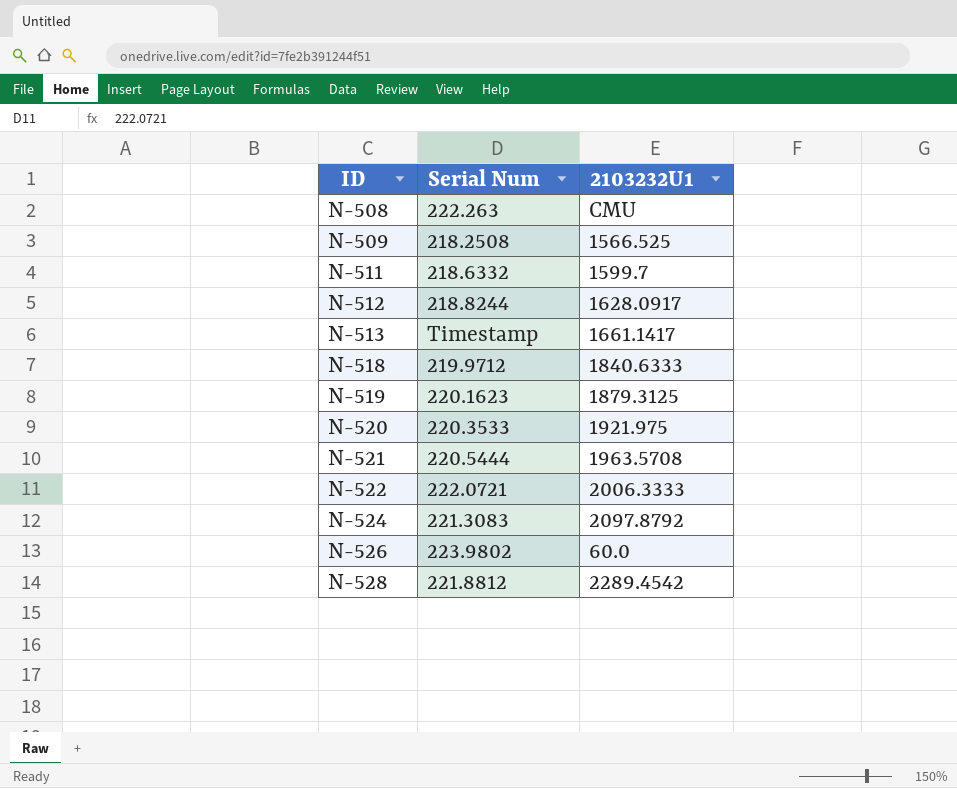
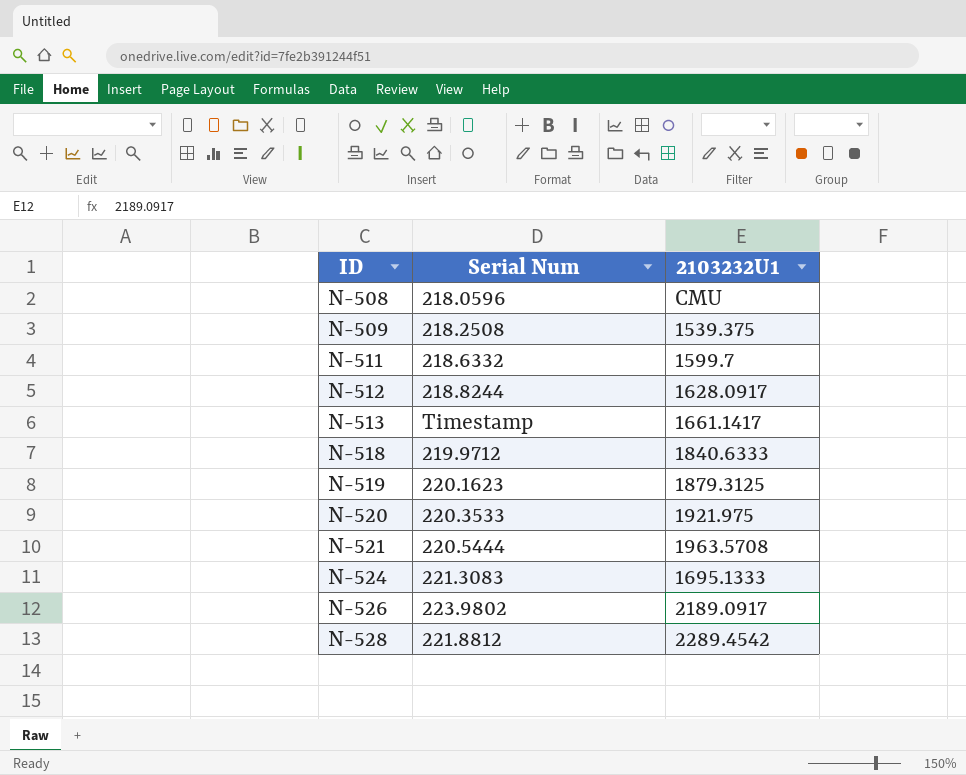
row N-522: 222.0721 | 2006.3333 -> none
N-508 | Serial Num: 222.263 -> 218.0596
N-509 | 2103232U1: 1566.525 -> 1539.375
N-524 | 2103232U1: 2097.8792 -> 1695.1333
N-526 | 2103232U1: 60.0 -> 2189.0917

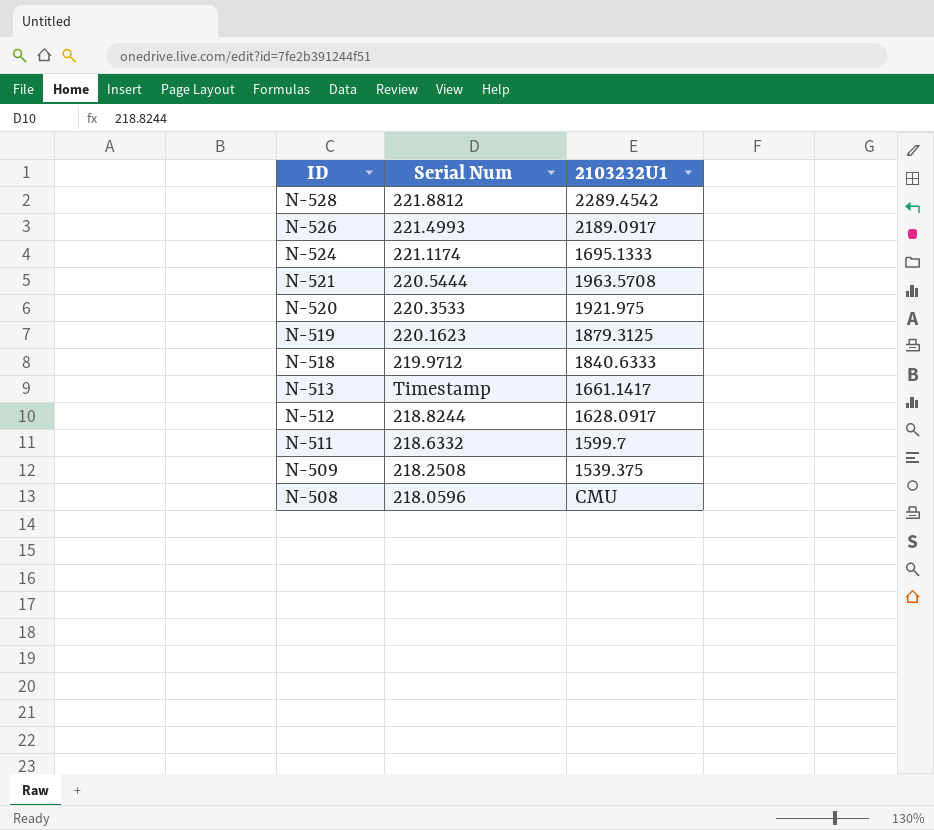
row order: ID ascending -> ID descending
N-526 | Serial Num: 223.9802 -> 221.4993
N-524 | Serial Num: 221.3083 -> 221.1174

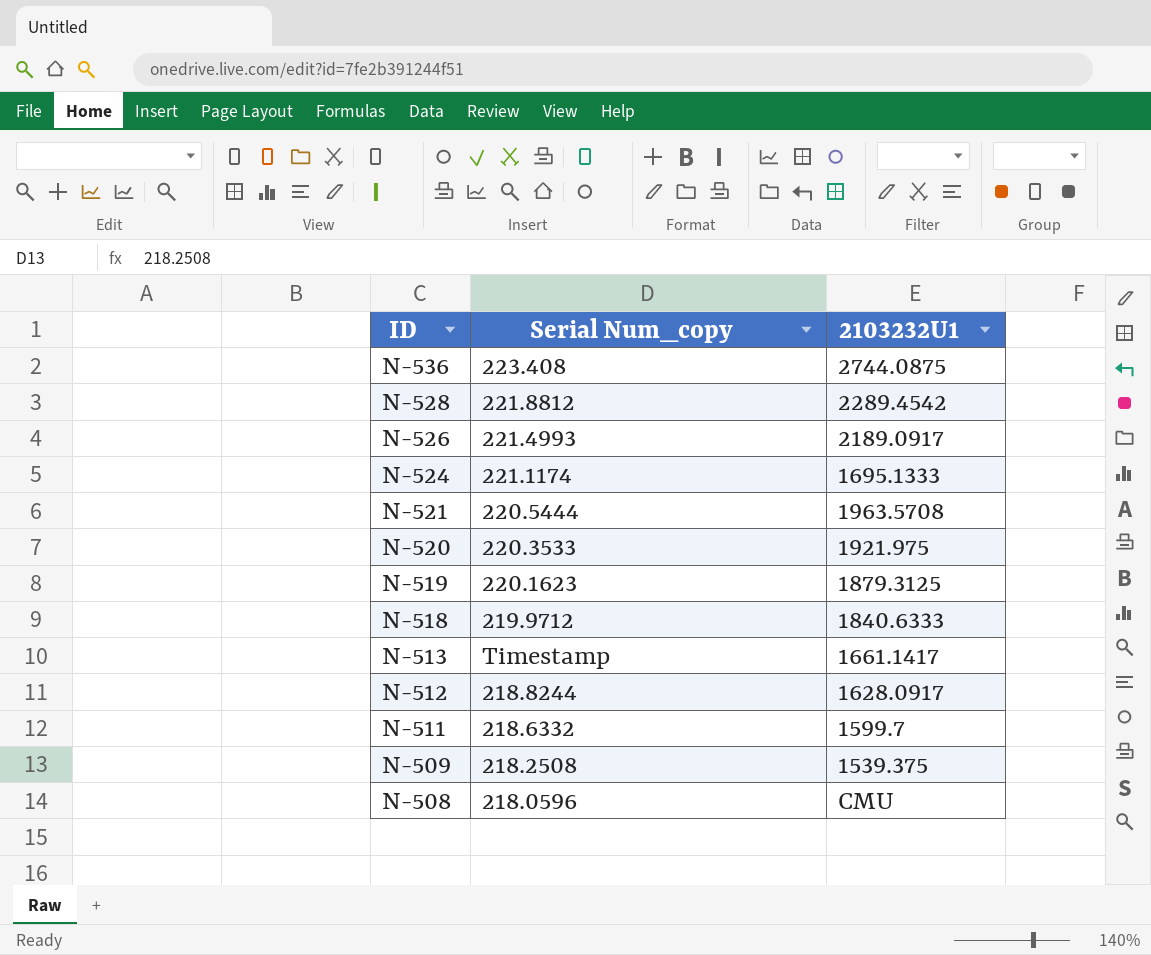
column name: Serial Num -> Serial Num_copy
row N-536: none -> 223.408 | 2744.0875

